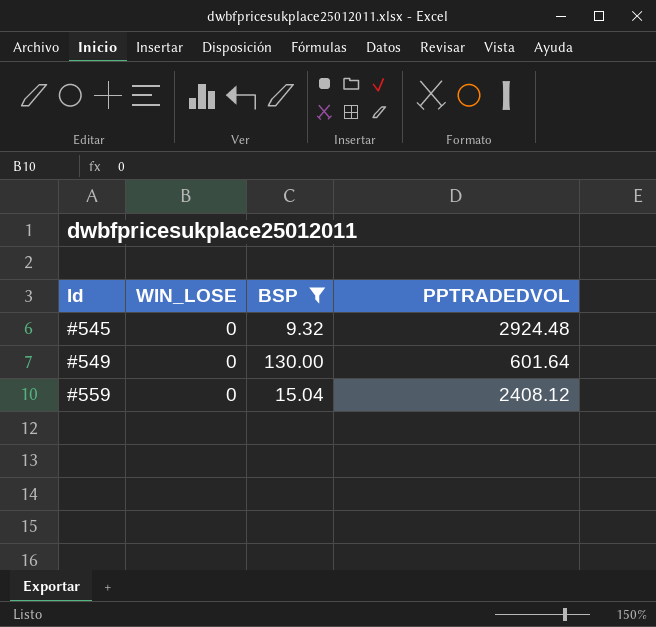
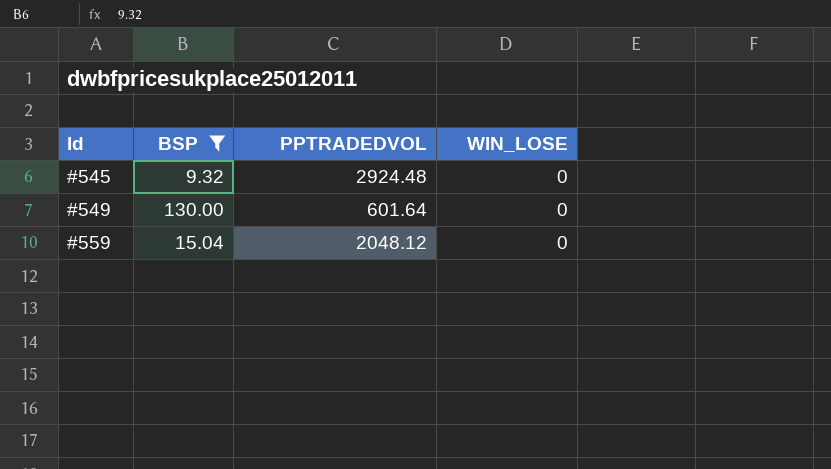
column WIN_LOSE | position: 2 -> 4
#559 | PPTRADEDVOL: 2408.12 -> 2048.12

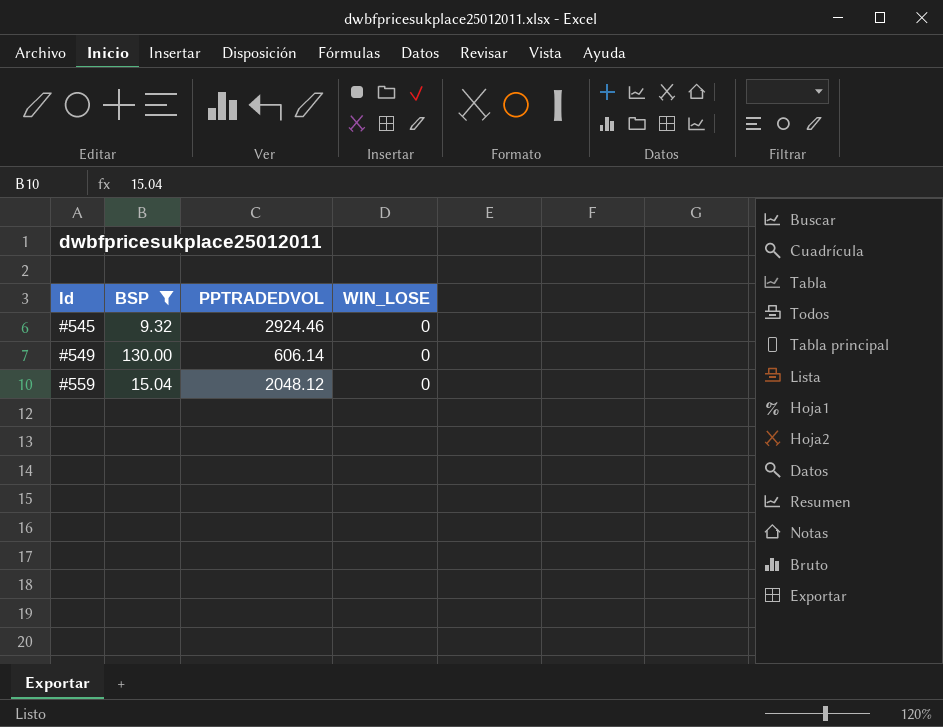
#545 | PPTRADEDVOL: 2924.48 -> 2924.46
#549 | PPTRADEDVOL: 601.64 -> 606.14

